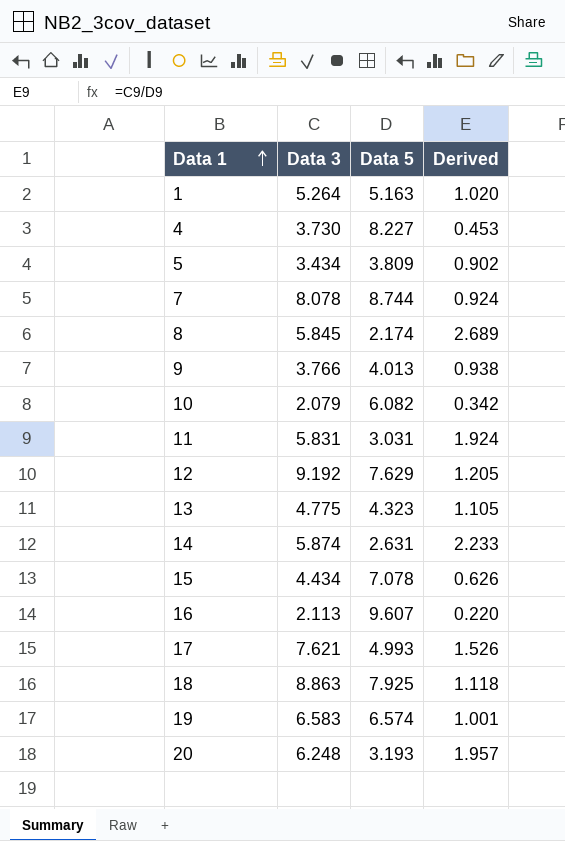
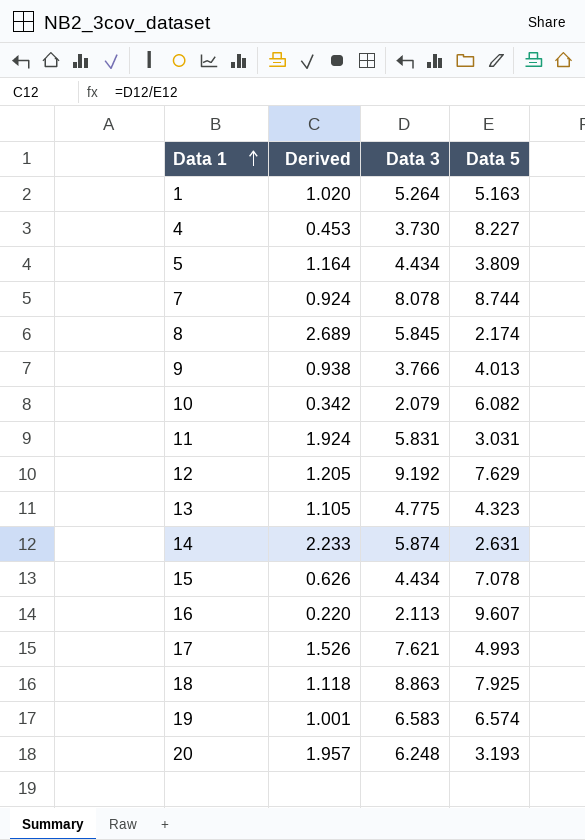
column Derived | position: 4 -> 2
5 | Derived: 0.902 -> 1.164
5 | Data 3: 3.434 -> 4.434

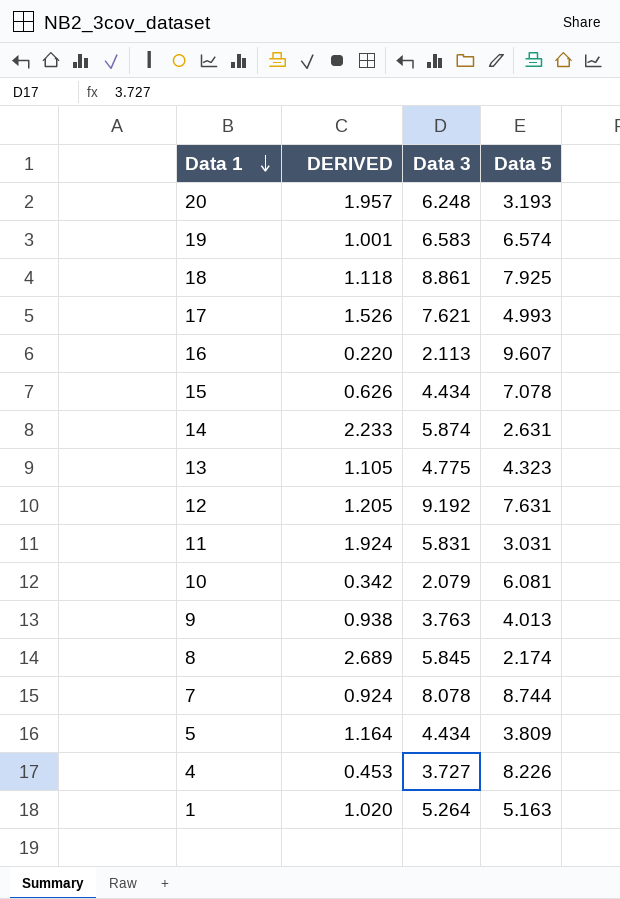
row order: Data 1 ascending -> Data 1 descending
column name: Derived -> DERIVED
18 | Data 3: 8.863 -> 8.861
12 | Data 5: 7.629 -> 7.631
10 | Data 5: 6.082 -> 6.081
9 | Data 3: 3.766 -> 3.763
4 | Data 3: 3.730 -> 3.727
4 | Data 5: 8.227 -> 8.226

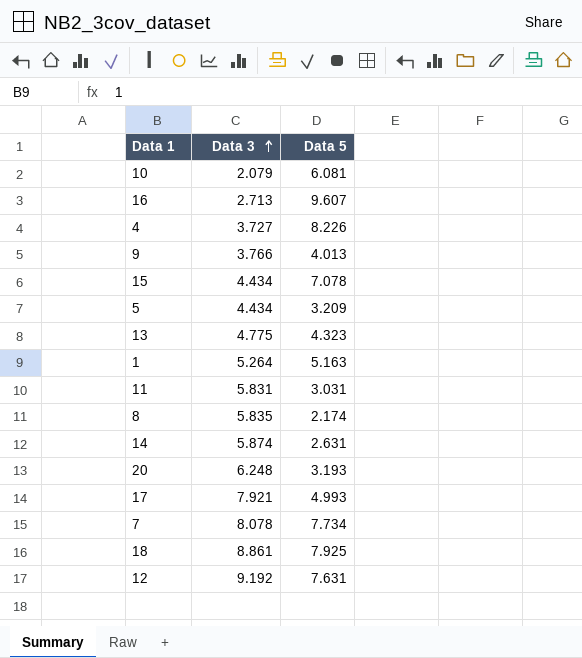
row order: Data 1 descending -> Data 3 ascending
column DERIVED | formula: [Data 3] / [Data 5] -> none
row 19: 1.001 | 6.583 | 6.574 -> none
16 | Data 3: 2.113 -> 2.713
9 | Data 3: 3.763 -> 3.766
5 | Data 5: 3.809 -> 3.209
8 | Data 3: 5.845 -> 5.835
17 | Data 3: 7.621 -> 7.921
7 | Data 5: 8.744 -> 7.734

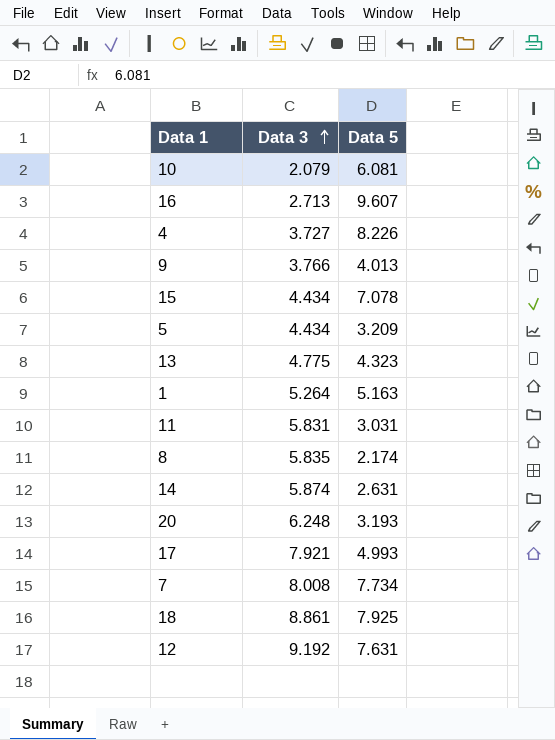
7 | Data 3: 8.078 -> 8.008

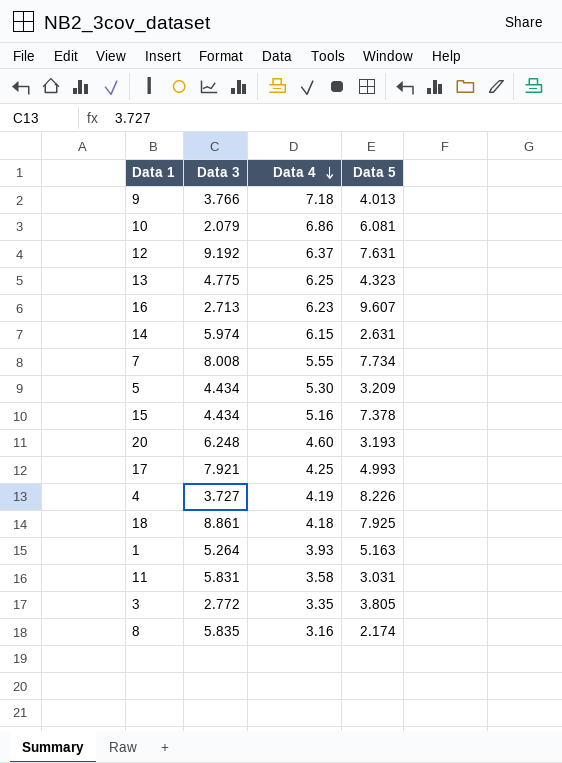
row order: Data 3 ascending -> Data 4 descending
column Data 4 | position: none -> 3
14 | Data 3: 5.874 -> 5.974
15 | Data 5: 7.078 -> 7.378
row 3: none -> 2.772 | 3.35 | 3.805

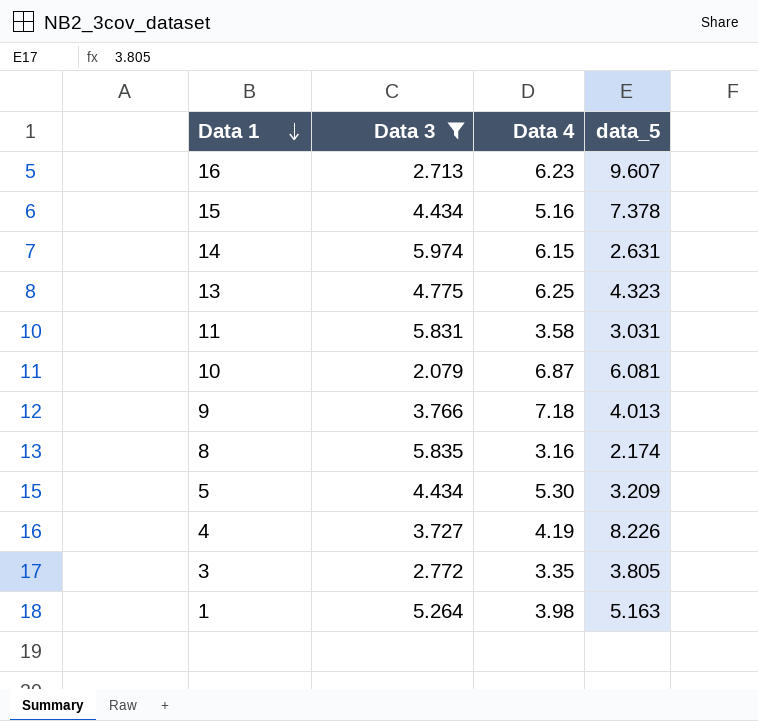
filter: none -> Data 3 <= 5.974
row order: Data 4 descending -> Data 1 descending
column name: Data 5 -> data_5
10 | Data 4: 6.86 -> 6.87
1 | Data 4: 3.93 -> 3.98

